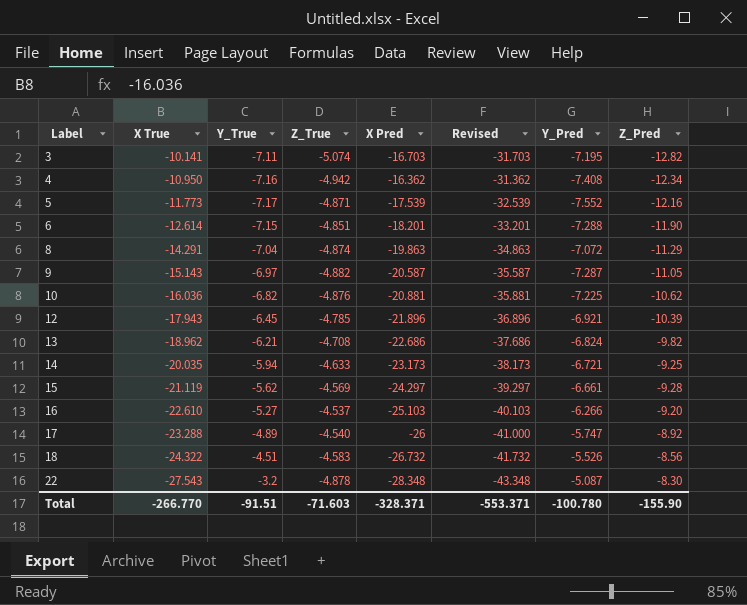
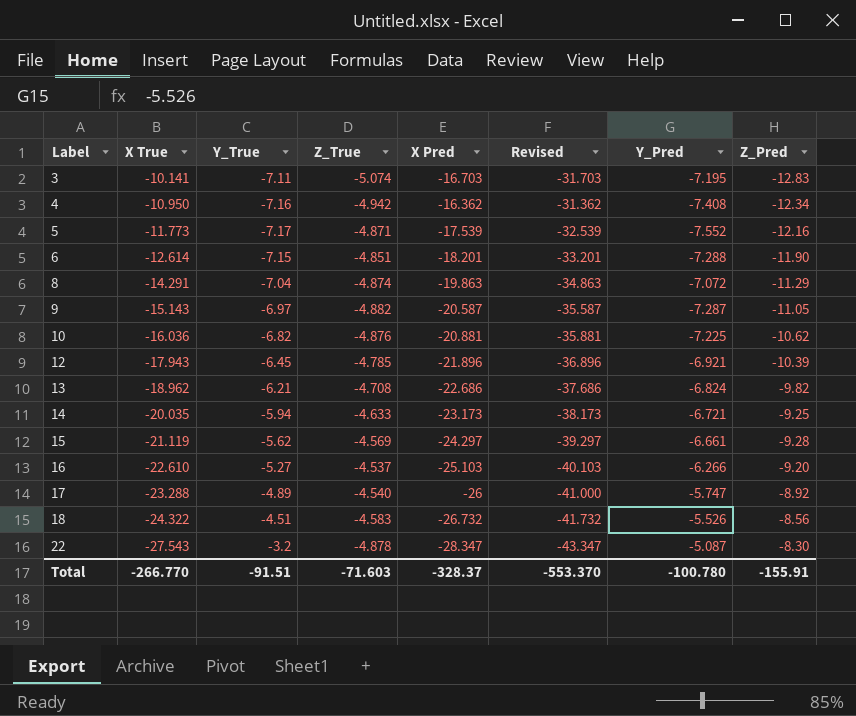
3 | Z_Pred: -12.82 -> -12.83
22 | X Pred: -28.348 -> -28.347
22 | Revised: -43.348 -> -43.347
Total | X Pred: -328.371 -> -328.37
Total | Revised: -553.371 -> -553.370
Total | Z_Pred: -155.90 -> -155.91

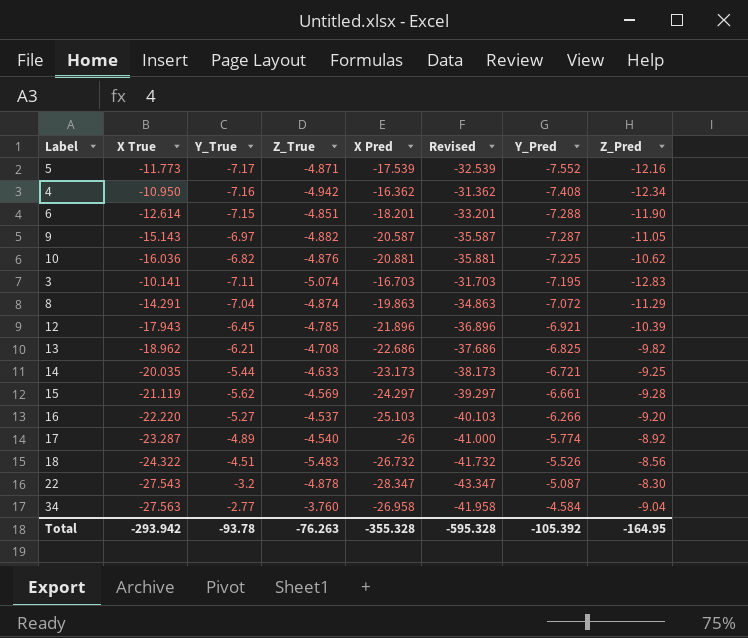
row order: Label ascending -> Y_Pred ascending
13 | Y_Pred: -6.824 -> -6.825
14 | Y_True: -5.94 -> -5.44
16 | X True: -22.610 -> -22.220
17 | X True: -23.288 -> -23.287
17 | Y_Pred: -5.747 -> -5.774
18 | Z_True: -4.583 -> -5.483
row 34: none -> -27.563 | -2.77 | -3.760 | -26.958 | -41.958 | -4.584 | -9.04
Total | X True: -266.770 -> -293.942
Total | Y_True: -91.51 -> -93.78
Total | Z_True: -71.603 -> -76.263
Total | X Pred: -328.37 -> -355.328
Total | Revised: -553.370 -> -595.328
Total | Y_Pred: -100.780 -> -105.392
Total | Z_Pred: -155.91 -> -164.95

